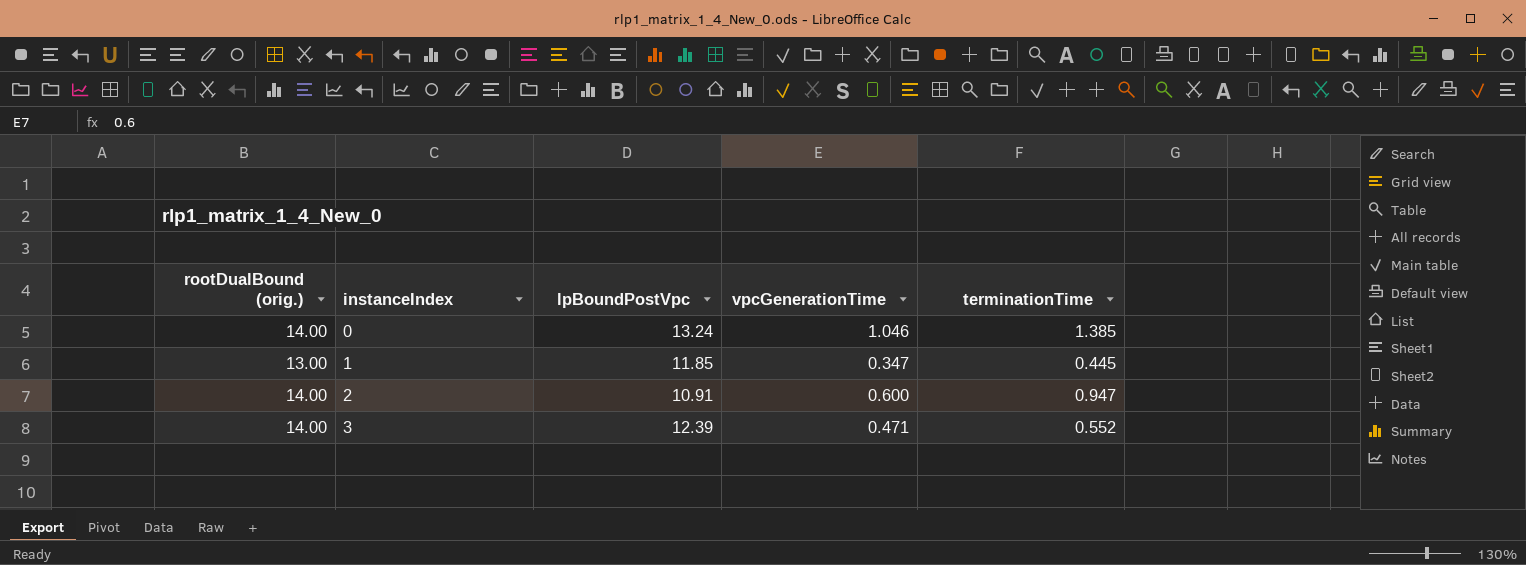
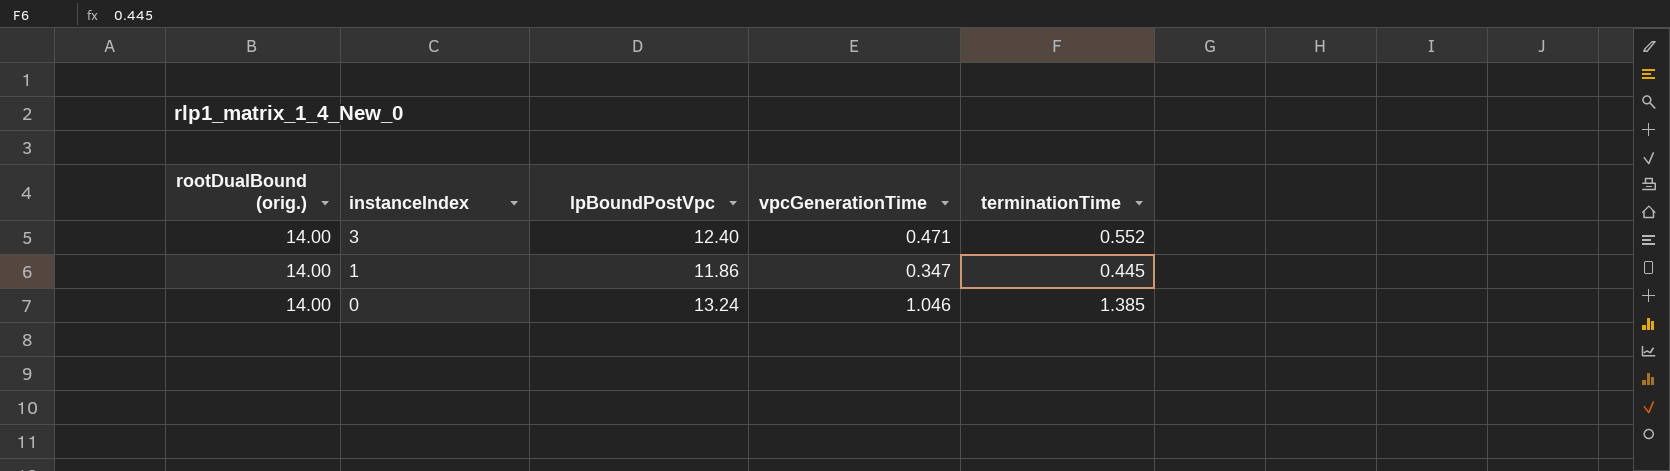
row order: instanceIndex ascending -> instanceIndex descending
row 2: 14.00 | 10.91 | 0.600 | 0.947 -> none
3 | lpBoundPostVpc: 12.39 -> 12.40
1 | rootDualBound (orig.): 13.00 -> 14.00
1 | lpBoundPostVpc: 11.85 -> 11.86

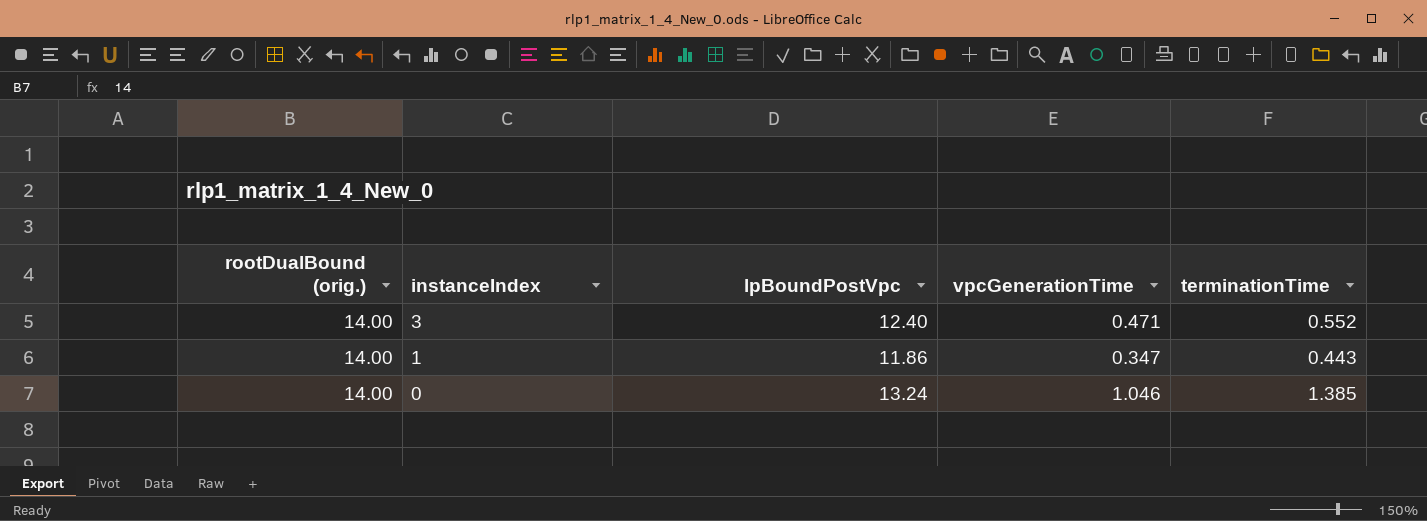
1 | terminationTime: 0.445 -> 0.443

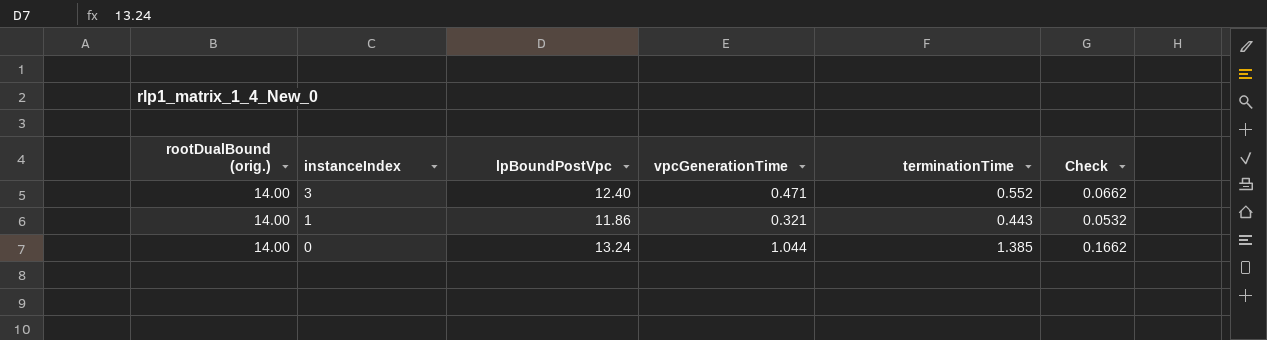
column Check | formula: none -> [terminationTime] * 0.12
1 | vpcGenerationTime: 0.347 -> 0.321
0 | vpcGenerationTime: 1.046 -> 1.044

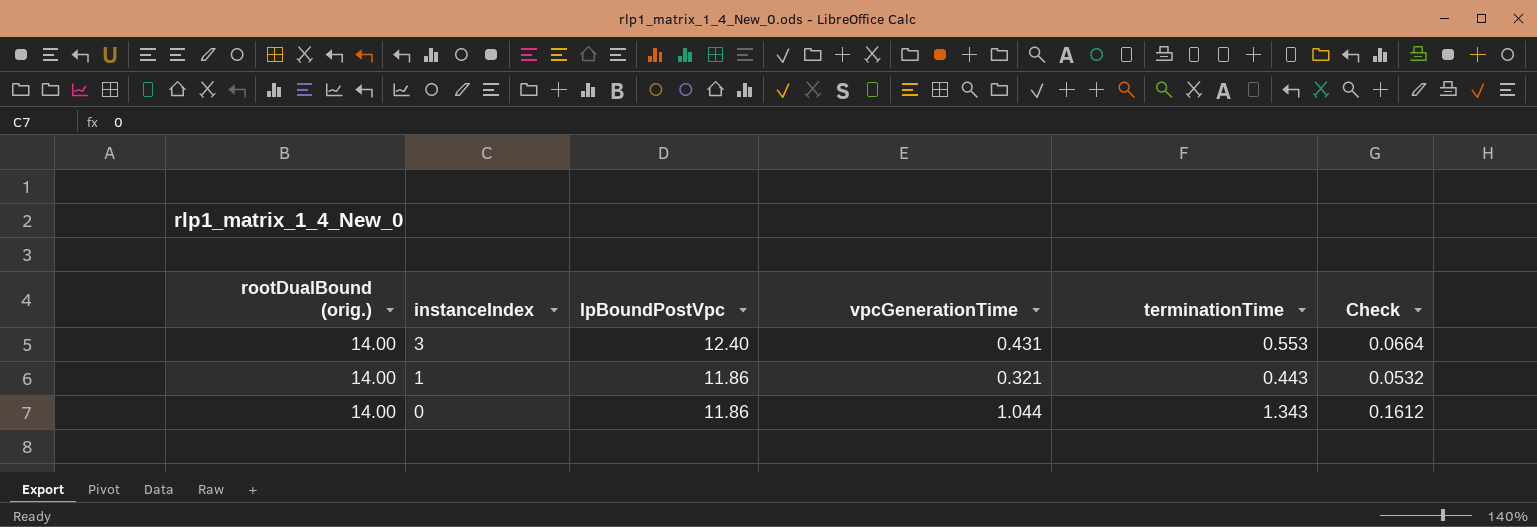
3 | vpcGenerationTime: 0.471 -> 0.431
3 | terminationTime: 0.552 -> 0.553
3 | Check: 0.0662 -> 0.0664
0 | lpBoundPostVpc: 13.24 -> 11.86
0 | terminationTime: 1.385 -> 1.343
0 | Check: 0.1662 -> 0.1612

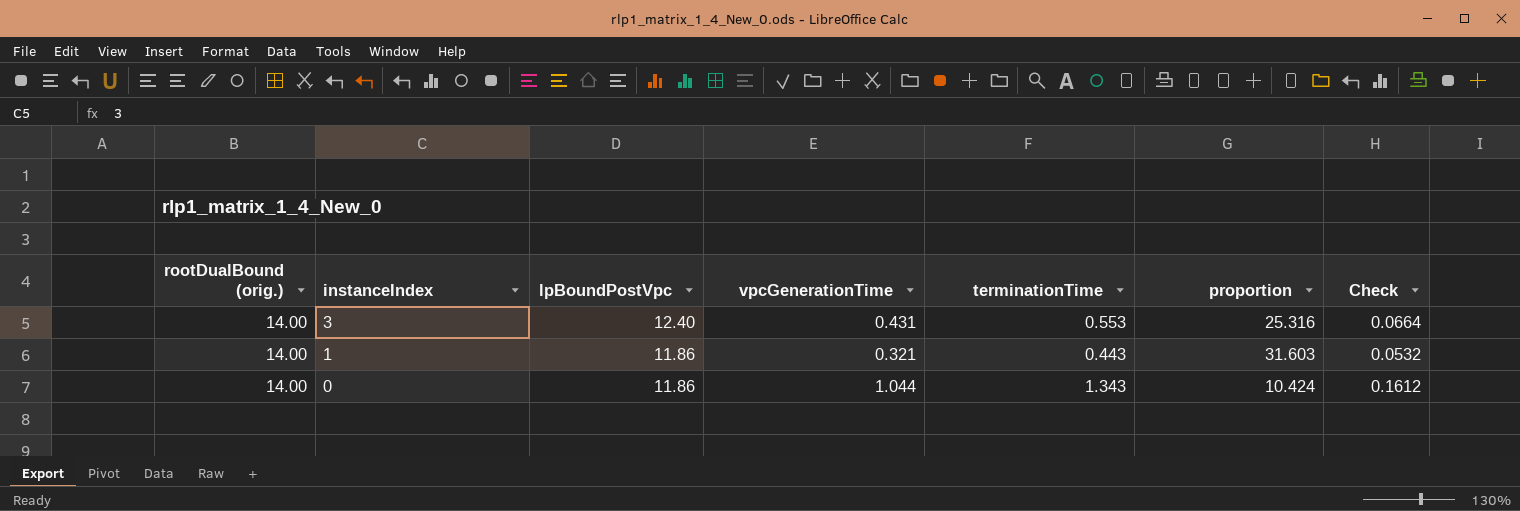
column proportion | formula: none -> [rootDualBound (orig.)] / [terminationTime]

